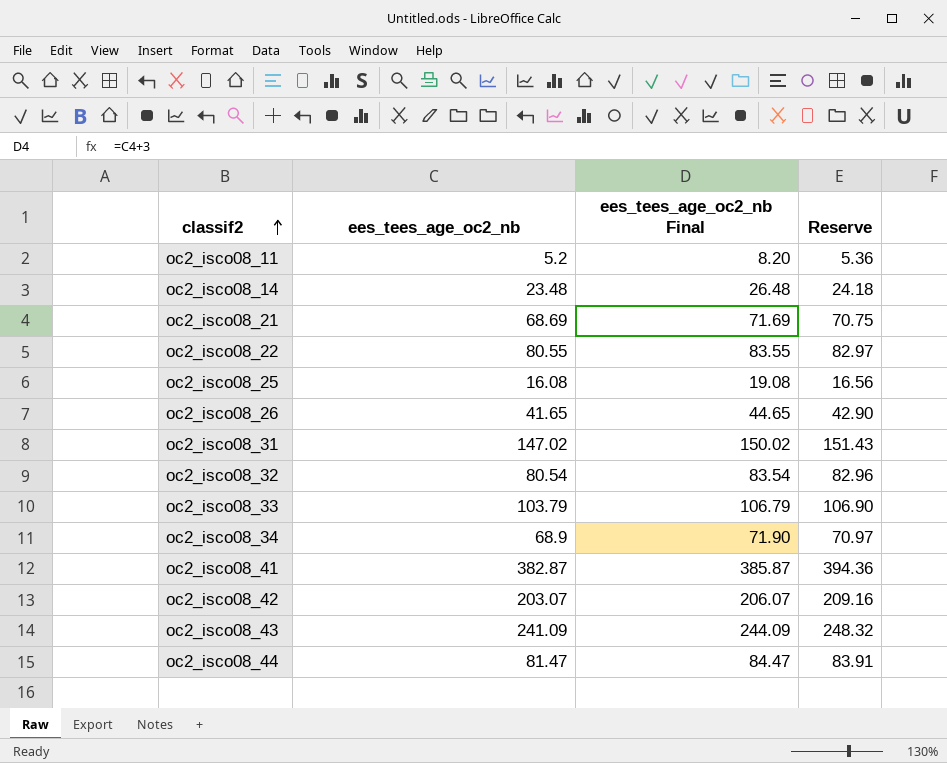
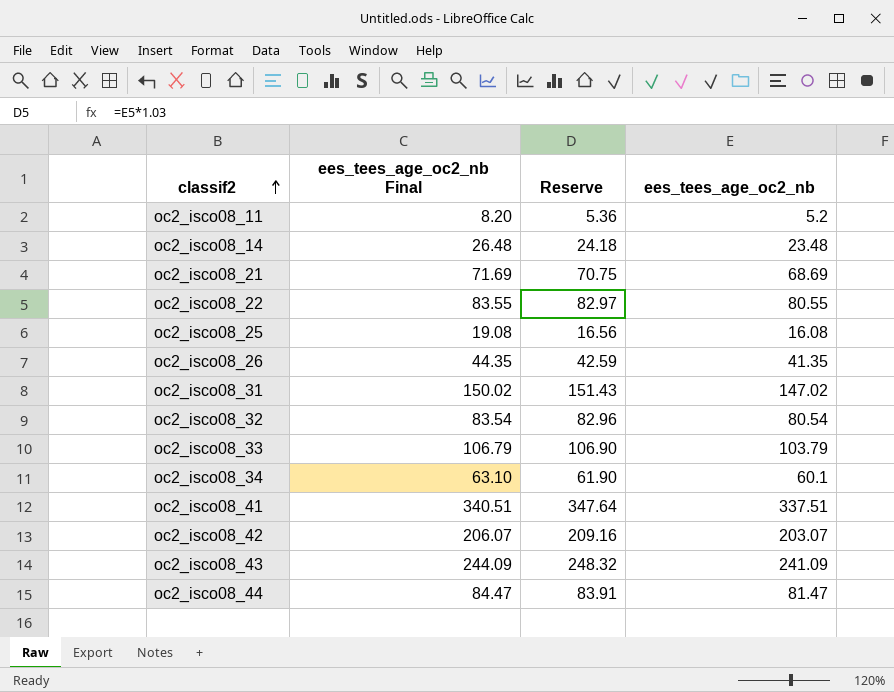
column ees_tees_age_oc2_nb | position: 2 -> 4
oc2_isco08_26 | ees_tees_age_oc2_nb Final: 44.65 -> 44.35
oc2_isco08_26 | Reserve: 42.90 -> 42.59
oc2_isco08_26 | ees_tees_age_oc2_nb: 41.65 -> 41.35
oc2_isco08_34 | ees_tees_age_oc2_nb Final: 71.90 -> 63.10
oc2_isco08_34 | Reserve: 70.97 -> 61.90
oc2_isco08_34 | ees_tees_age_oc2_nb: 68.9 -> 60.1
oc2_isco08_41 | ees_tees_age_oc2_nb Final: 385.87 -> 340.51
oc2_isco08_41 | Reserve: 394.36 -> 347.64
oc2_isco08_41 | ees_tees_age_oc2_nb: 382.87 -> 337.51

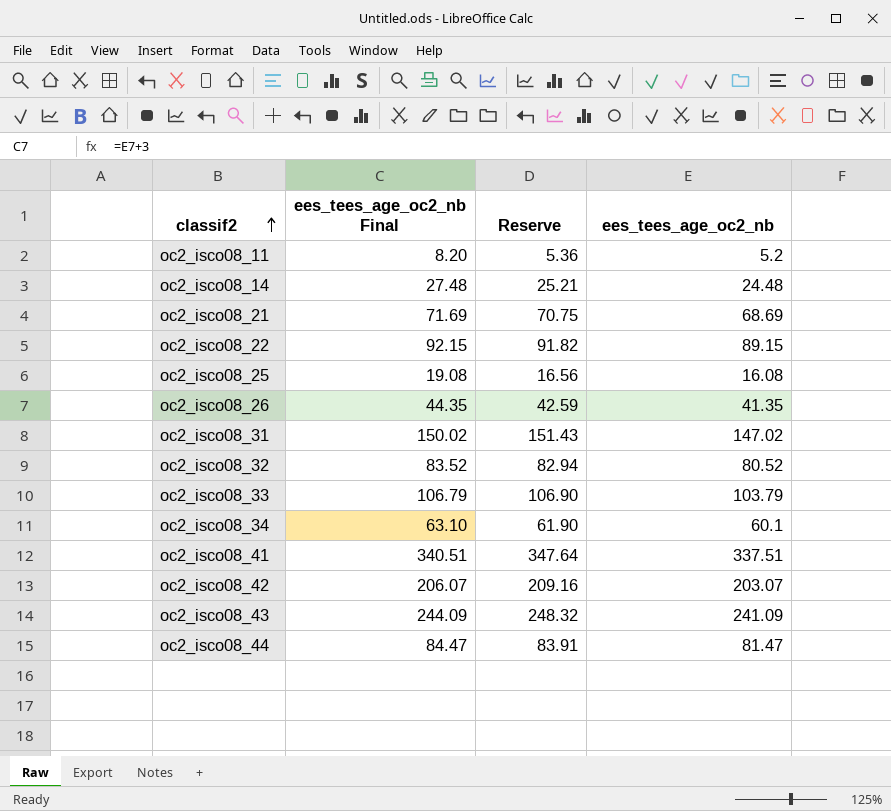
oc2_isco08_14 | ees_tees_age_oc2_nb Final: 26.48 -> 27.48
oc2_isco08_14 | Reserve: 24.18 -> 25.21
oc2_isco08_14 | ees_tees_age_oc2_nb: 23.48 -> 24.48
oc2_isco08_22 | ees_tees_age_oc2_nb Final: 83.55 -> 92.15
oc2_isco08_22 | Reserve: 82.97 -> 91.82
oc2_isco08_22 | ees_tees_age_oc2_nb: 80.55 -> 89.15
oc2_isco08_32 | ees_tees_age_oc2_nb Final: 83.54 -> 83.52
oc2_isco08_32 | Reserve: 82.96 -> 82.94
oc2_isco08_32 | ees_tees_age_oc2_nb: 80.54 -> 80.52

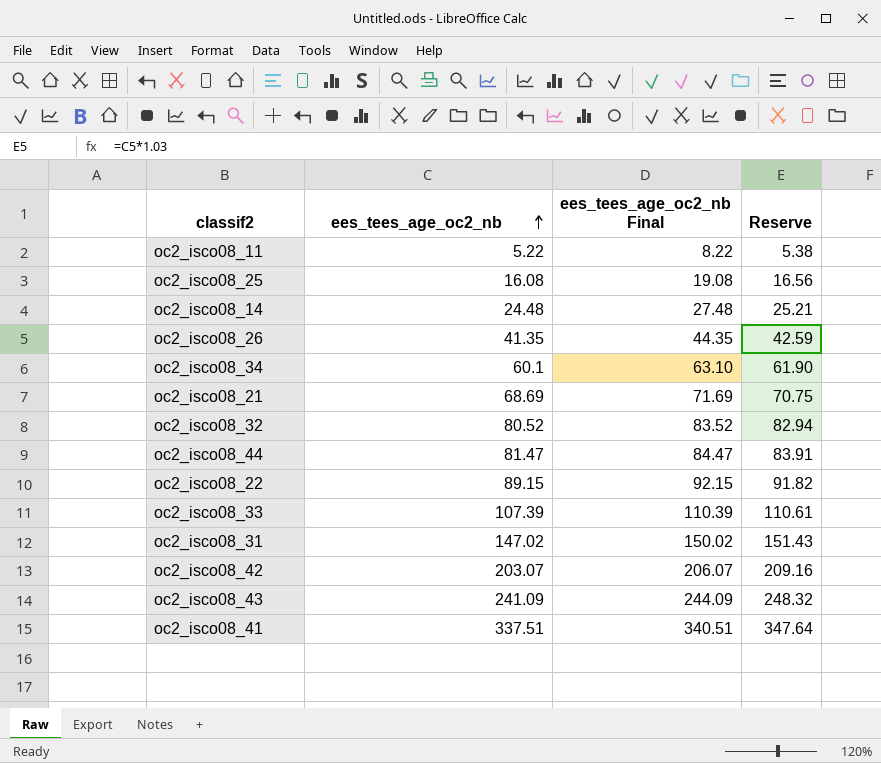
row order: classif2 ascending -> ees_tees_age_oc2_nb ascending
column ees_tees_age_oc2_nb | position: 4 -> 2
oc2_isco08_11 | ees_tees_age_oc2_nb: 5.2 -> 5.22
oc2_isco08_11 | ees_tees_age_oc2_nb Final: 8.20 -> 8.22
oc2_isco08_11 | Reserve: 5.36 -> 5.38
oc2_isco08_33 | ees_tees_age_oc2_nb: 103.79 -> 107.39
oc2_isco08_33 | ees_tees_age_oc2_nb Final: 106.79 -> 110.39
oc2_isco08_33 | Reserve: 106.90 -> 110.61

